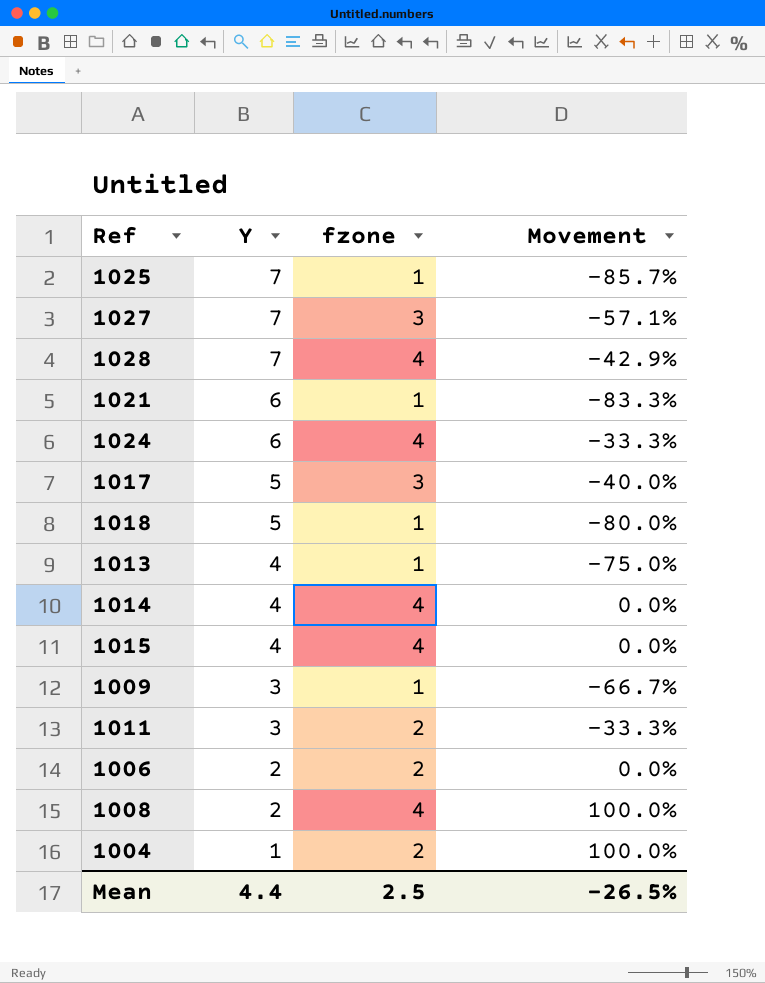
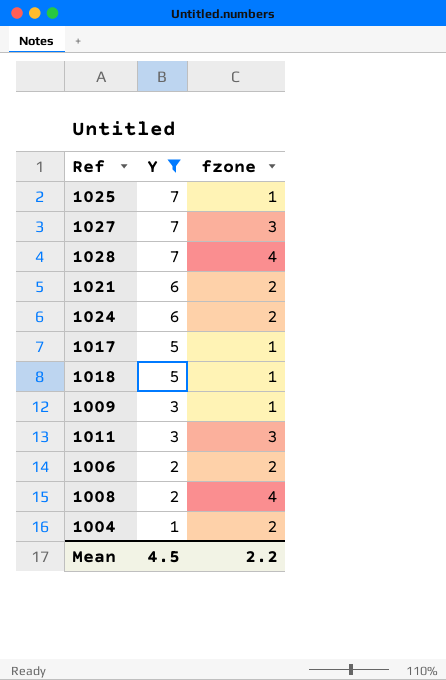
filter: none -> Y != 4
column Movement | formula: ([fzone] - [Y]) / [Y] -> none
1021 | fzone: 1 -> 2
1024 | fzone: 4 -> 2
1017 | fzone: 3 -> 1
1011 | fzone: 2 -> 3
Mean | Y: 4.4 -> 4.5
Mean | fzone: 2.5 -> 2.2

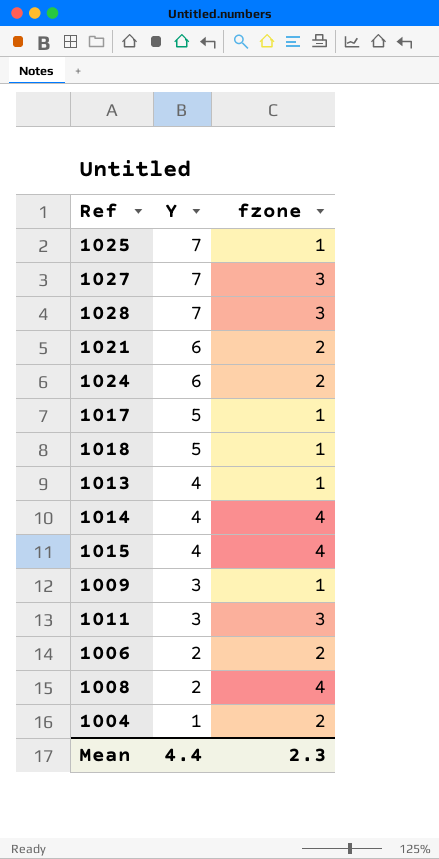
filter: Y != 4 -> none
1028 | fzone: 4 -> 3
Mean | Y: 4.5 -> 4.4
Mean | fzone: 2.2 -> 2.3

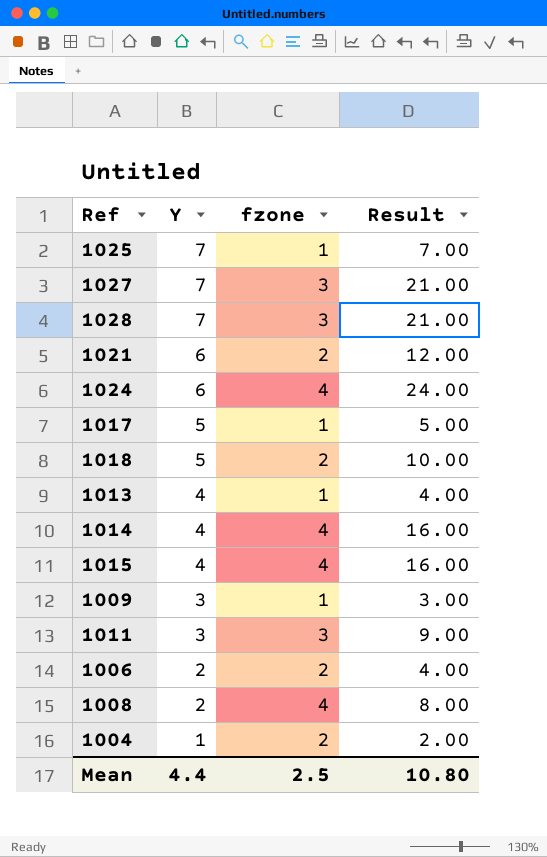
column Result | formula: none -> [Y] * [fzone]
1024 | fzone: 2 -> 4
1018 | fzone: 1 -> 2
Mean | fzone: 2.3 -> 2.5

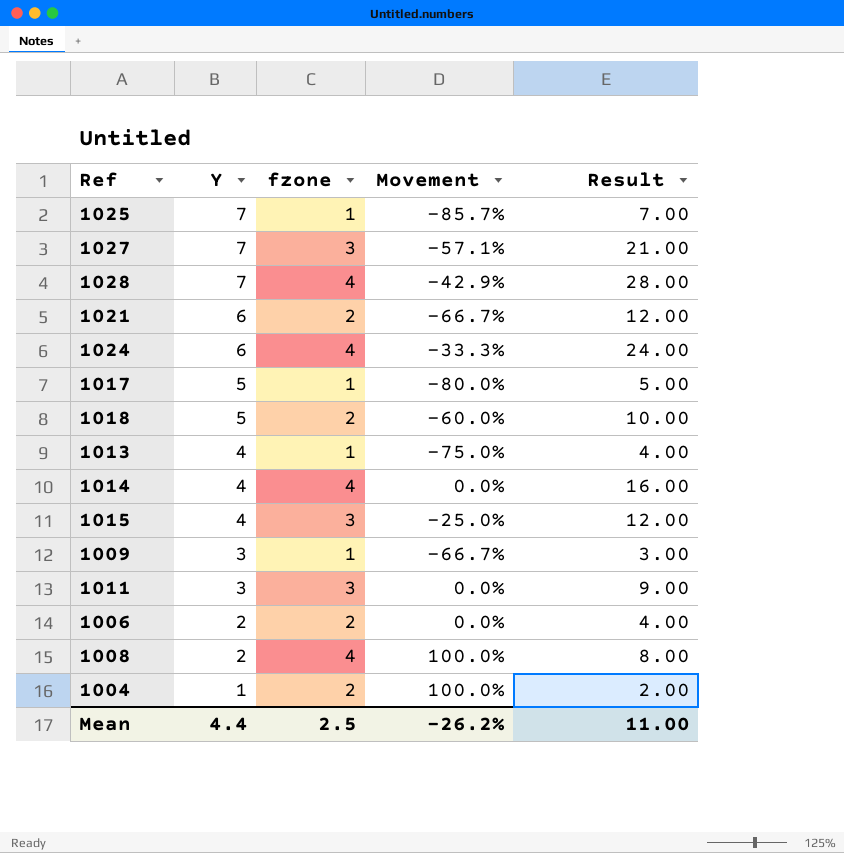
column Movement | formula: none -> ([fzone] - [Y]) / [Y]
1028 | fzone: 3 -> 4
1028 | Result: 21.00 -> 28.00
1015 | fzone: 4 -> 3
1015 | Result: 16.00 -> 12.00
Mean | Result: 10.80 -> 11.00

